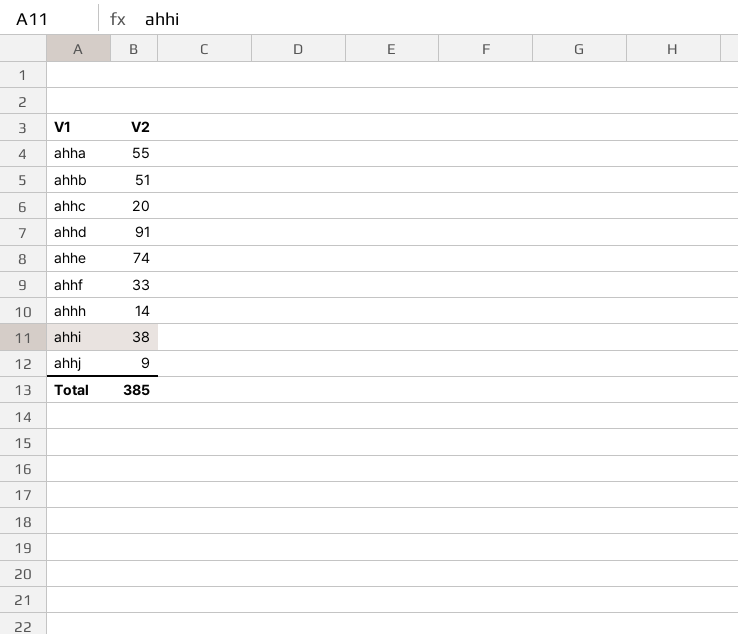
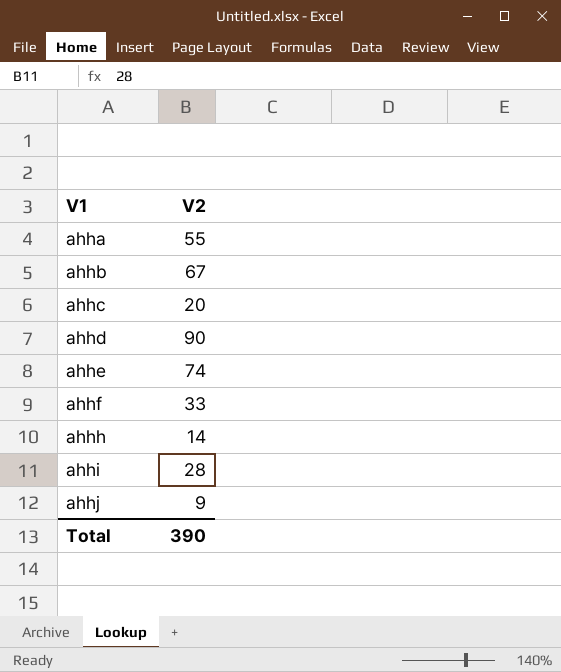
ahhb | V2: 51 -> 67
ahhd | V2: 91 -> 90
ahhi | V2: 38 -> 28
Total | V2: 385 -> 390

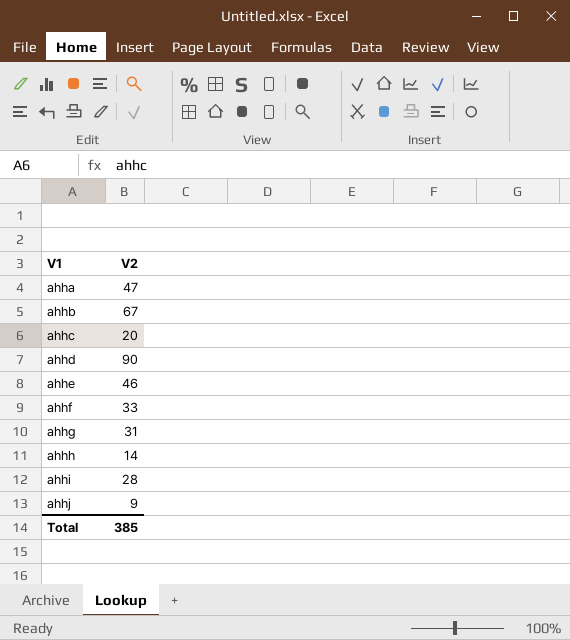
ahha | V2: 55 -> 47
ahhe | V2: 74 -> 46
row ahhg: none -> 31
Total | V2: 390 -> 385

